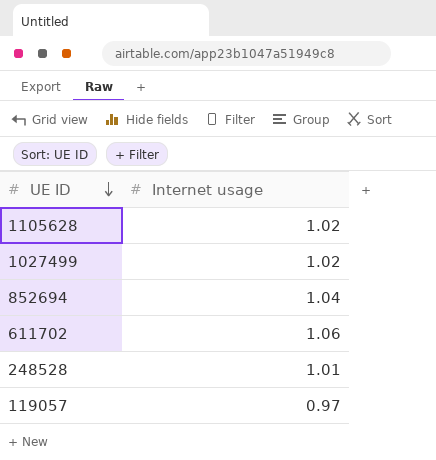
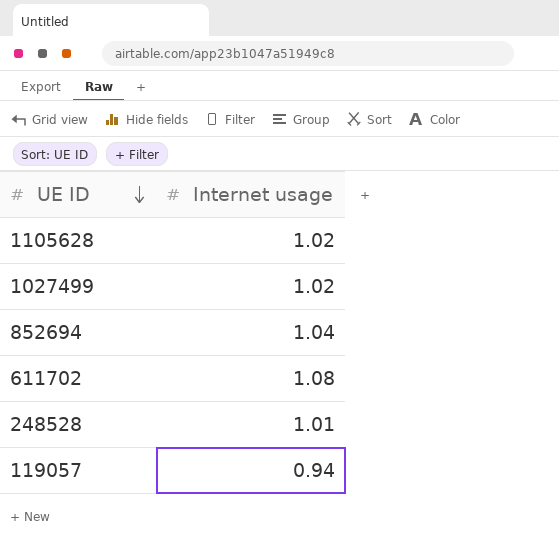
611702 | Internet usage: 1.06 -> 1.08
119057 | Internet usage: 0.97 -> 0.94

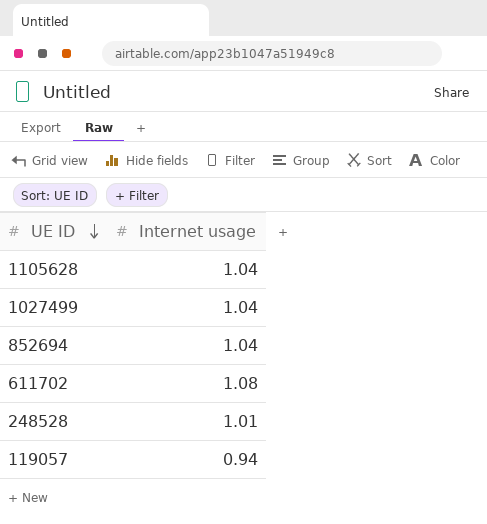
1105628 | Internet usage: 1.02 -> 1.04
1027499 | Internet usage: 1.02 -> 1.04

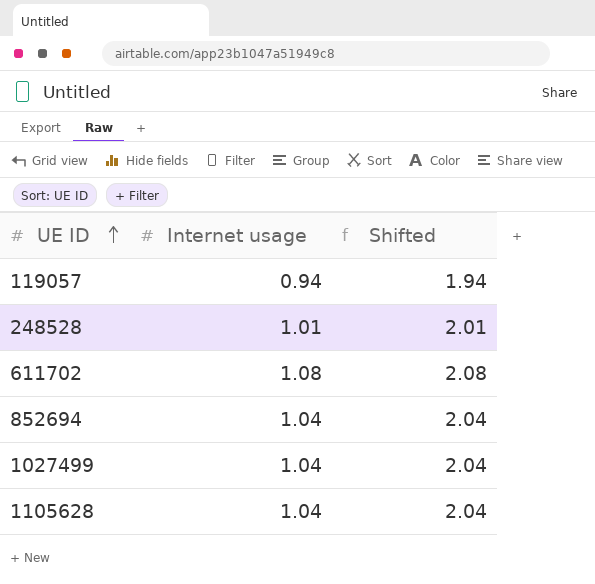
row order: UE ID descending -> UE ID ascending
column Shifted | formula: none -> [Internet usage] + 1

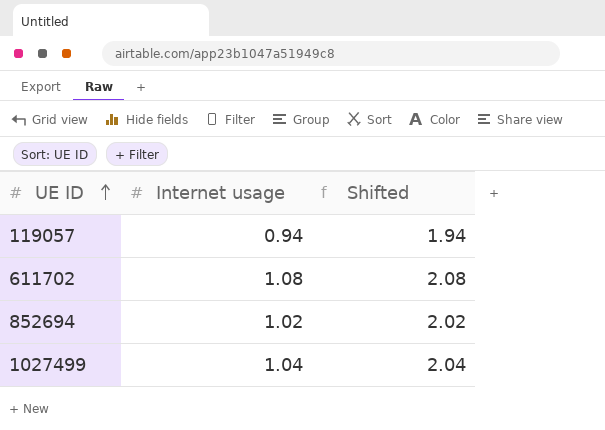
row 248528: 1.01 | 2.01 -> none
row 1105628: 1.04 | 2.04 -> none
852694 | Internet usage: 1.04 -> 1.02
852694 | Shifted: 2.04 -> 2.02

